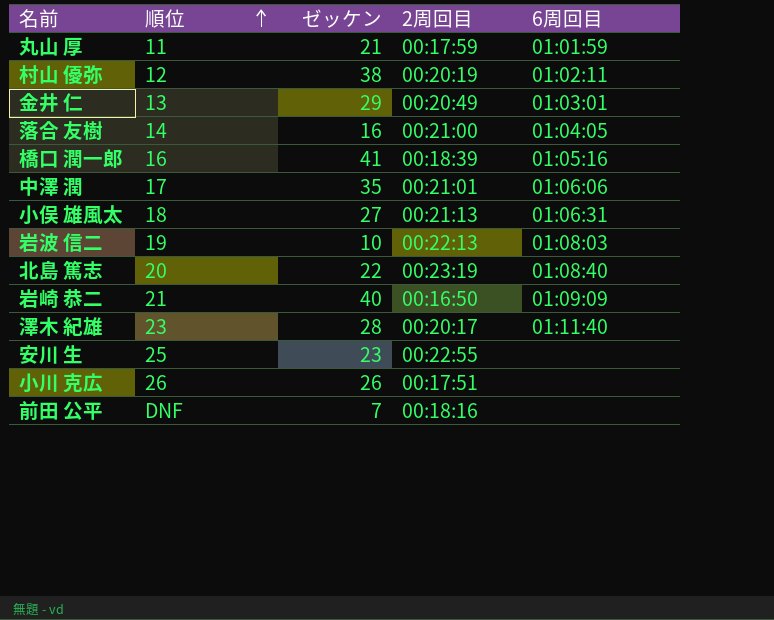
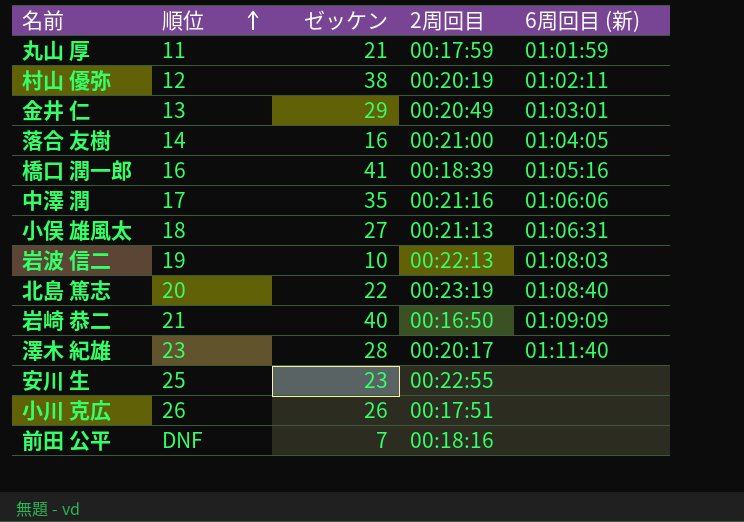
column name: 6周回目 -> 6周回目 (新)
中澤 潤 | 2周回目: 00:21:01 -> 00:21:16

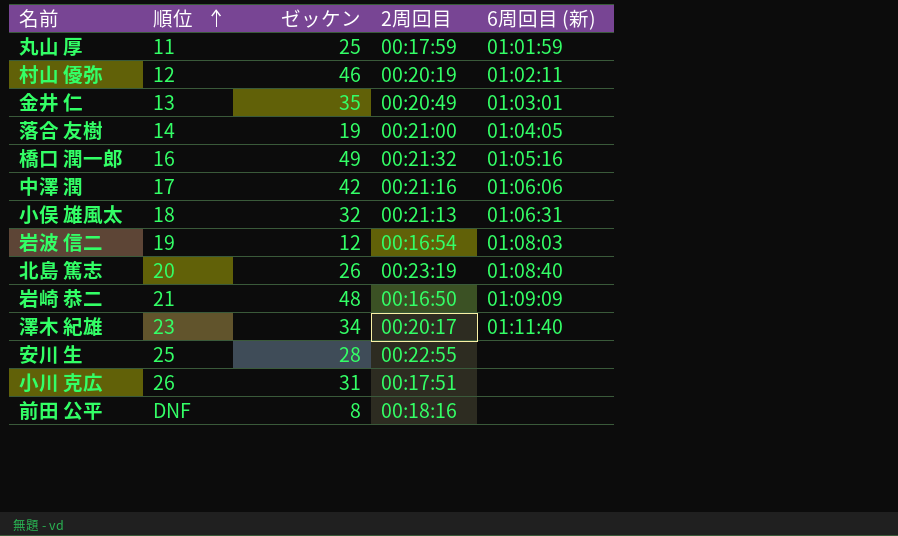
丸山 厚 | ゼッケン: 21 -> 25
村山 優弥 | ゼッケン: 38 -> 46
金井 仁 | ゼッケン: 29 -> 35
落合 友樹 | ゼッケン: 16 -> 19
橋口 潤一郎 | ゼッケン: 41 -> 49
橋口 潤一郎 | 2周回目: 00:18:39 -> 00:21:32
中澤 潤 | ゼッケン: 35 -> 42
小俣 雄風太 | ゼッケン: 27 -> 32
岩波 信二 | ゼッケン: 10 -> 12
岩波 信二 | 2周回目: 00:22:13 -> 00:16:54
北島 篤志 | ゼッケン: 22 -> 26
岩崎 恭二 | ゼッケン: 40 -> 48
澤木 紀雄 | ゼッケン: 28 -> 34
安川 生 | ゼッケン: 23 -> 28
小川 克広 | ゼッケン: 26 -> 31
前田 公平 | ゼッケン: 7 -> 8

